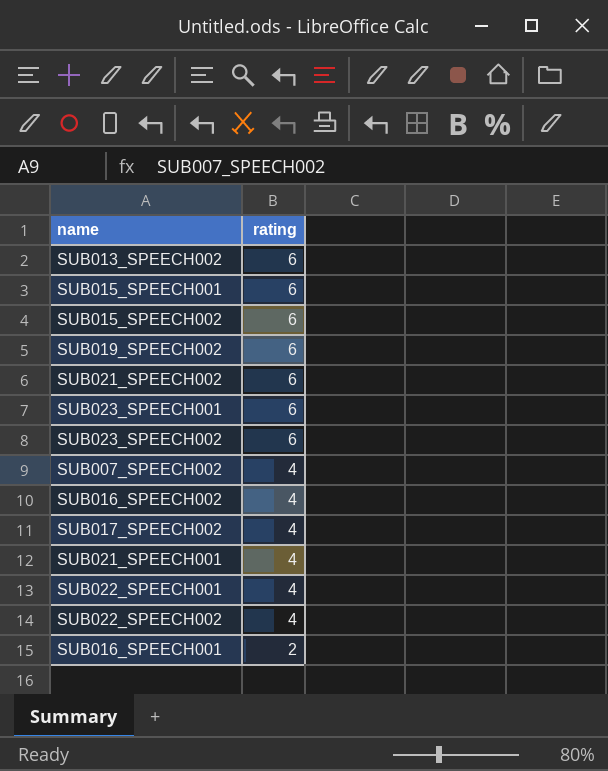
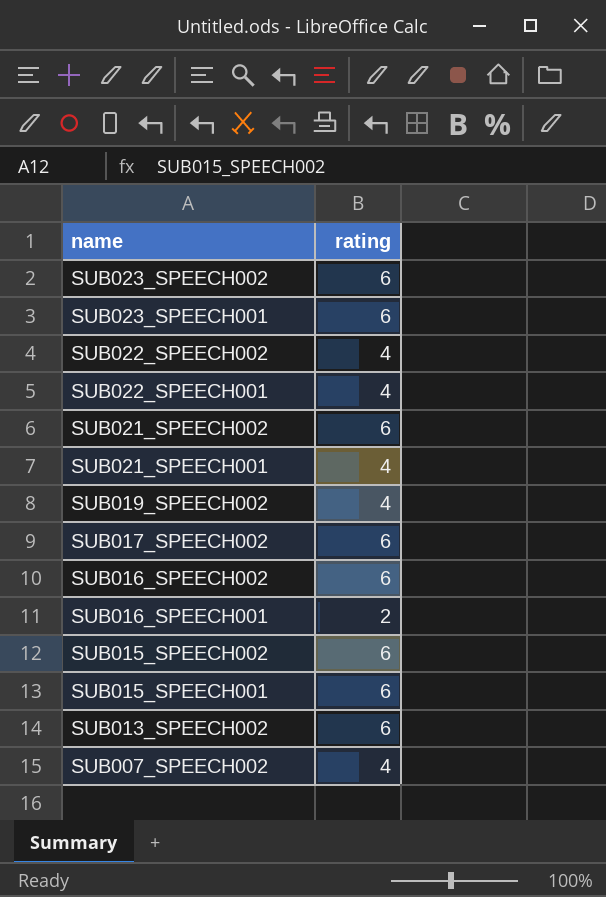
row order: rating descending -> name descending
SUB019_SPEECH002 | rating: 6 -> 4
SUB017_SPEECH002 | rating: 4 -> 6
SUB016_SPEECH002 | rating: 4 -> 6

